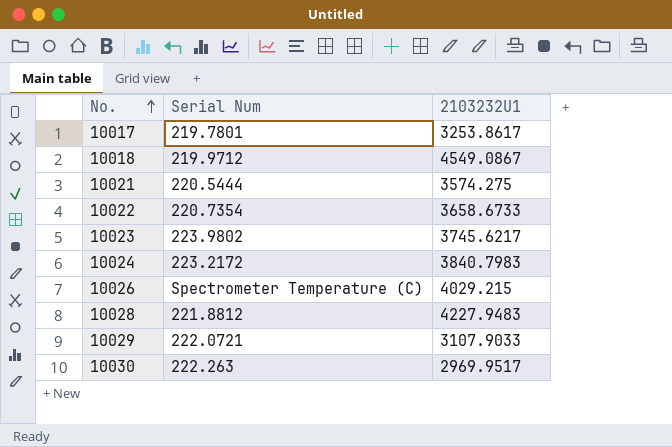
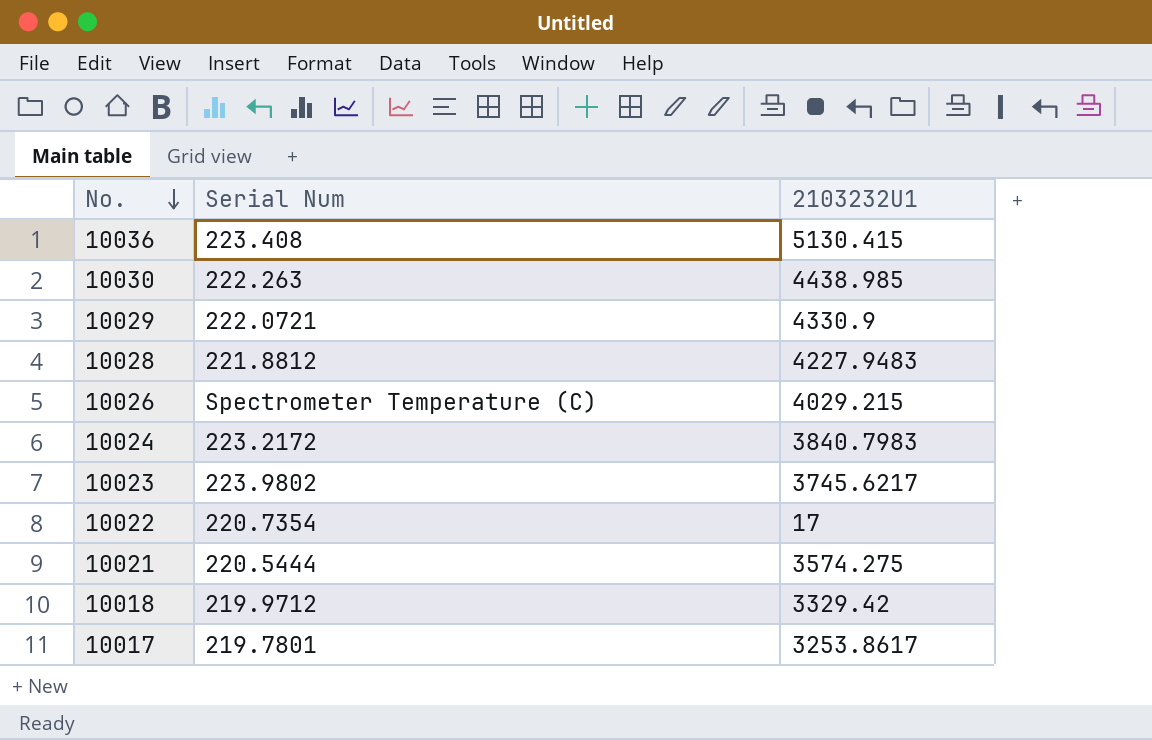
row order: No. ascending -> No. descending
row 10036: none -> 223.408 | 5130.415
10030 | 2103232U1: 2969.9517 -> 4438.985
10029 | 2103232U1: 3107.9033 -> 4330.9
10022 | 2103232U1: 3658.6733 -> 17
10018 | 2103232U1: 4549.0867 -> 3329.42

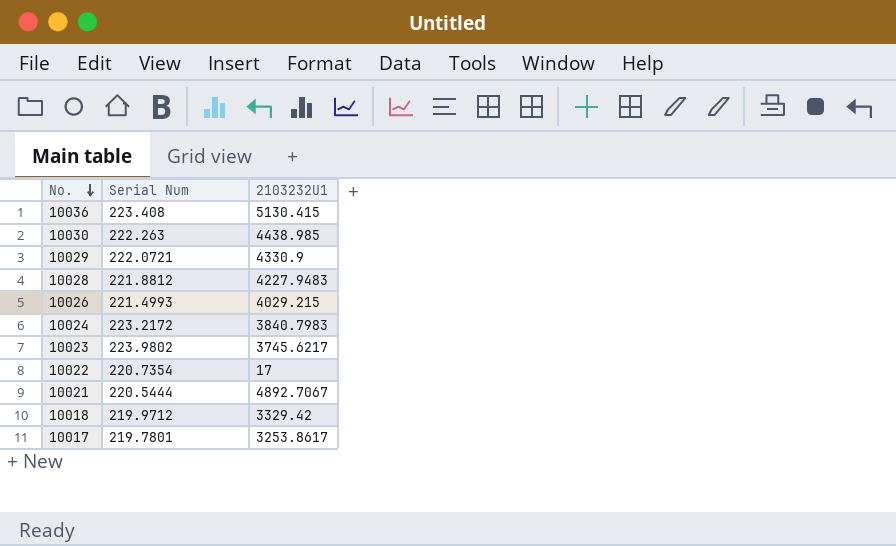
10026 | Serial Num: Spectrometer Temperature (C) -> 221.4993
10021 | 2103232U1: 3574.275 -> 4892.7067

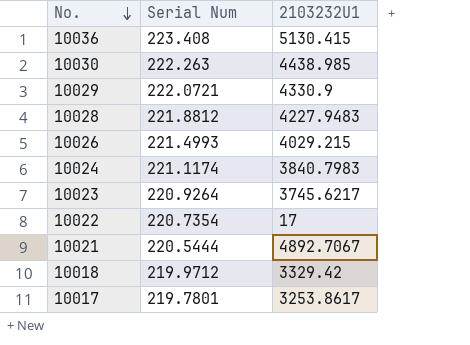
10024 | Serial Num: 223.2172 -> 221.1174
10023 | Serial Num: 223.9802 -> 220.9264

